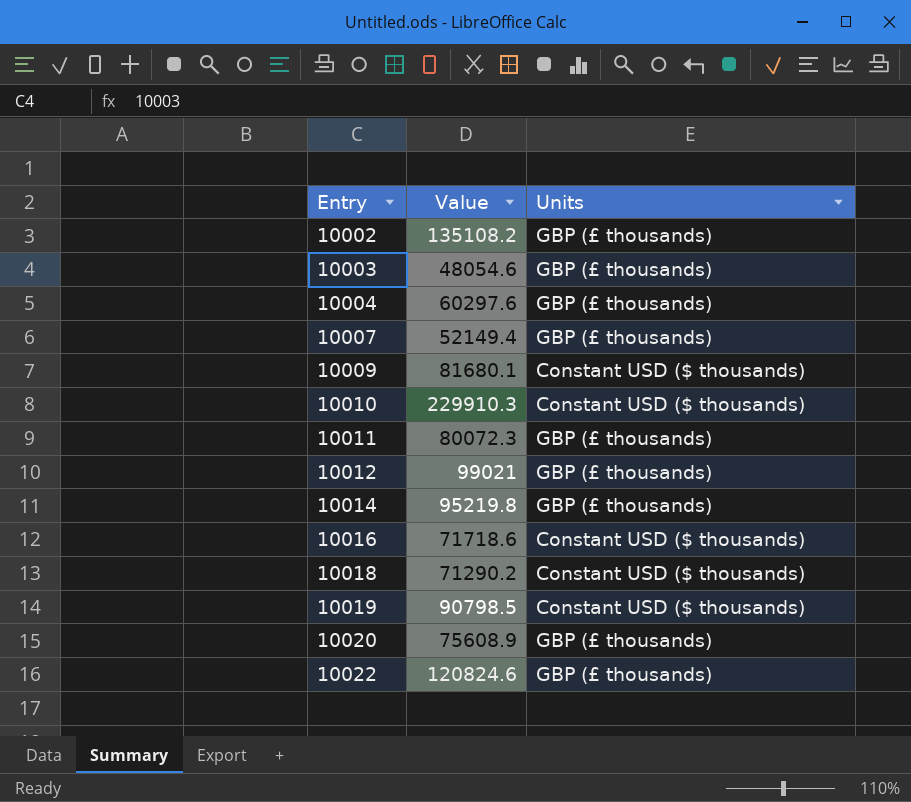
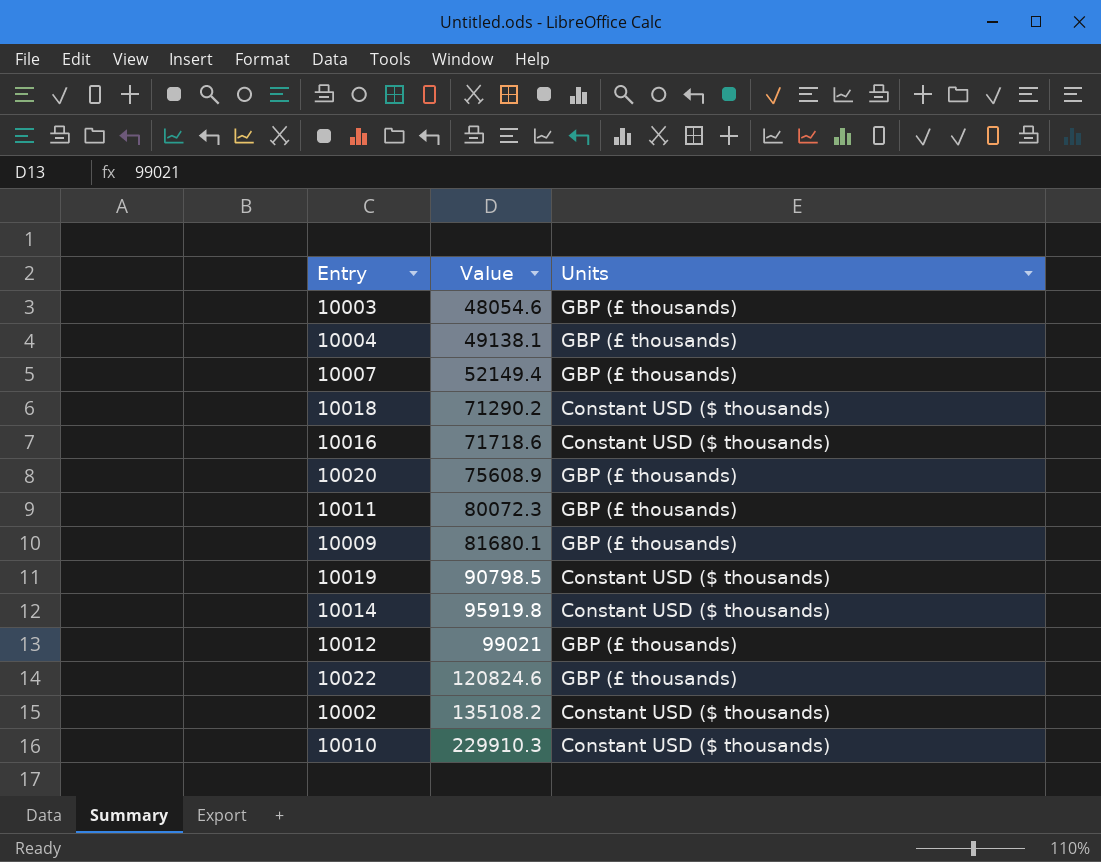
row order: Entry ascending -> Value ascending
10004 | Value: 60297.6 -> 49138.1
10009 | Units: Constant USD ($ thousands) -> GBP (£ thousands)
10014 | Value: 95219.8 -> 95919.8
10014 | Units: GBP (£ thousands) -> Constant USD ($ thousands)
10002 | Units: GBP (£ thousands) -> Constant USD ($ thousands)

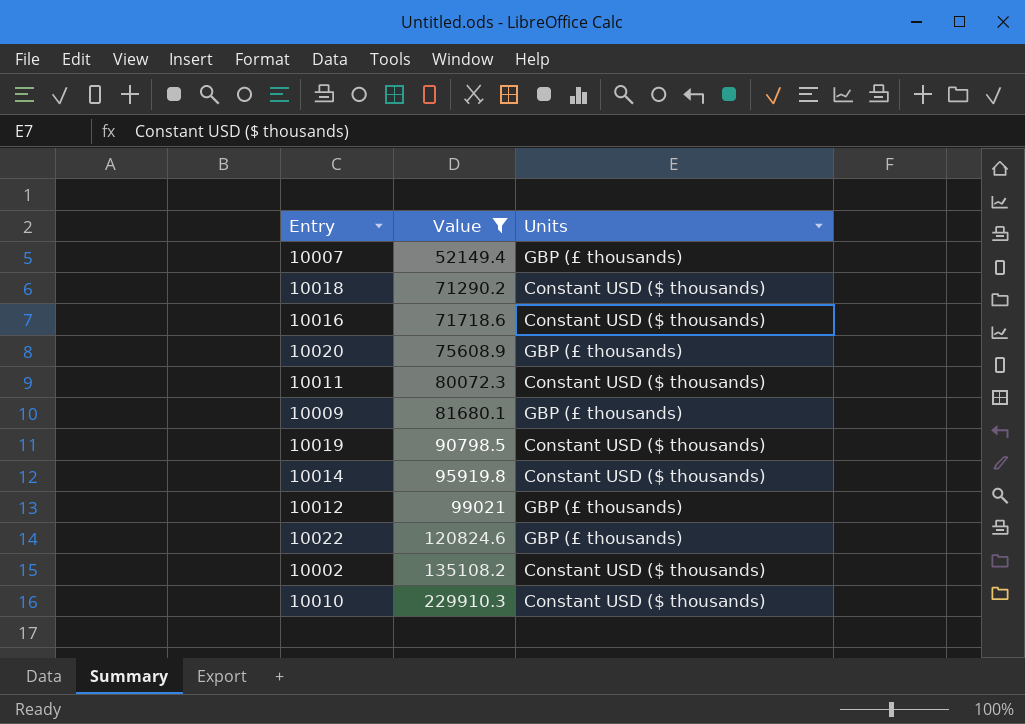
filter: none -> Value >= 52149.4
10011 | Units: GBP (£ thousands) -> Constant USD ($ thousands)

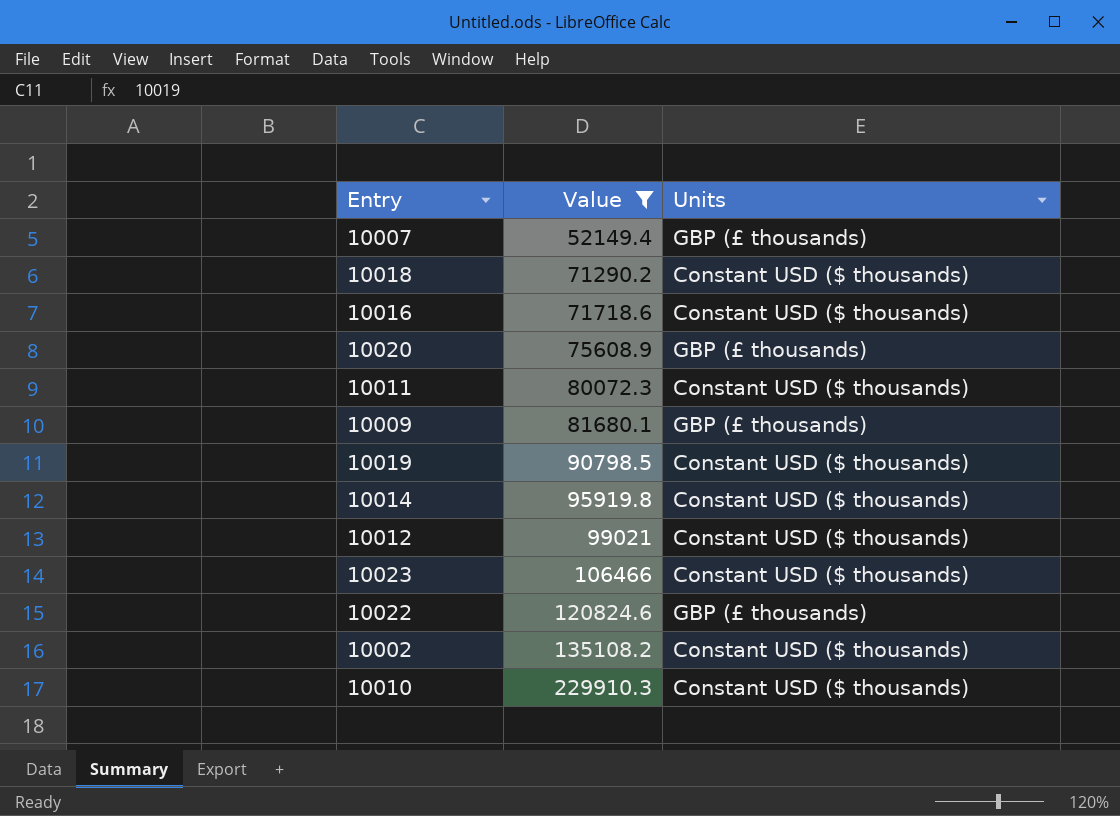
10012 | Units: GBP (£ thousands) -> Constant USD ($ thousands)
row 10023: none -> 106466 | Constant USD ($ thousands)

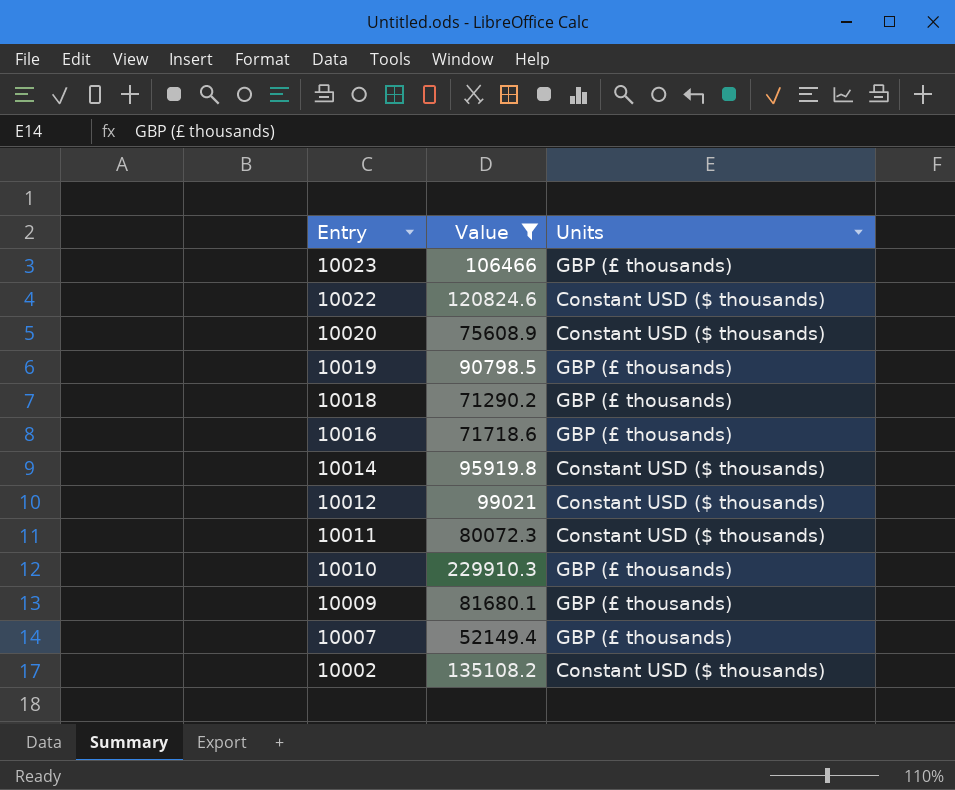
row order: Value ascending -> Entry descending
10023 | Units: Constant USD ($ thousands) -> GBP (£ thousands)
10022 | Units: GBP (£ thousands) -> Constant USD ($ thousands)
10020 | Units: GBP (£ thousands) -> Constant USD ($ thousands)
10019 | Units: Constant USD ($ thousands) -> GBP (£ thousands)
10018 | Units: Constant USD ($ thousands) -> GBP (£ thousands)
10016 | Units: Constant USD ($ thousands) -> GBP (£ thousands)
10010 | Units: Constant USD ($ thousands) -> GBP (£ thousands)

